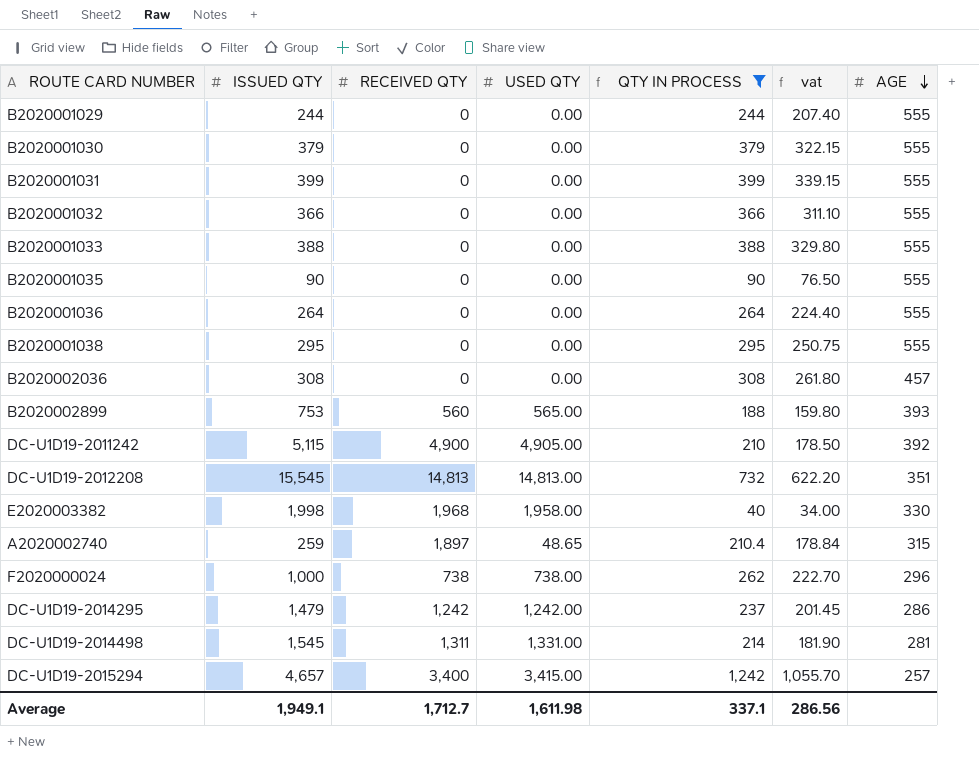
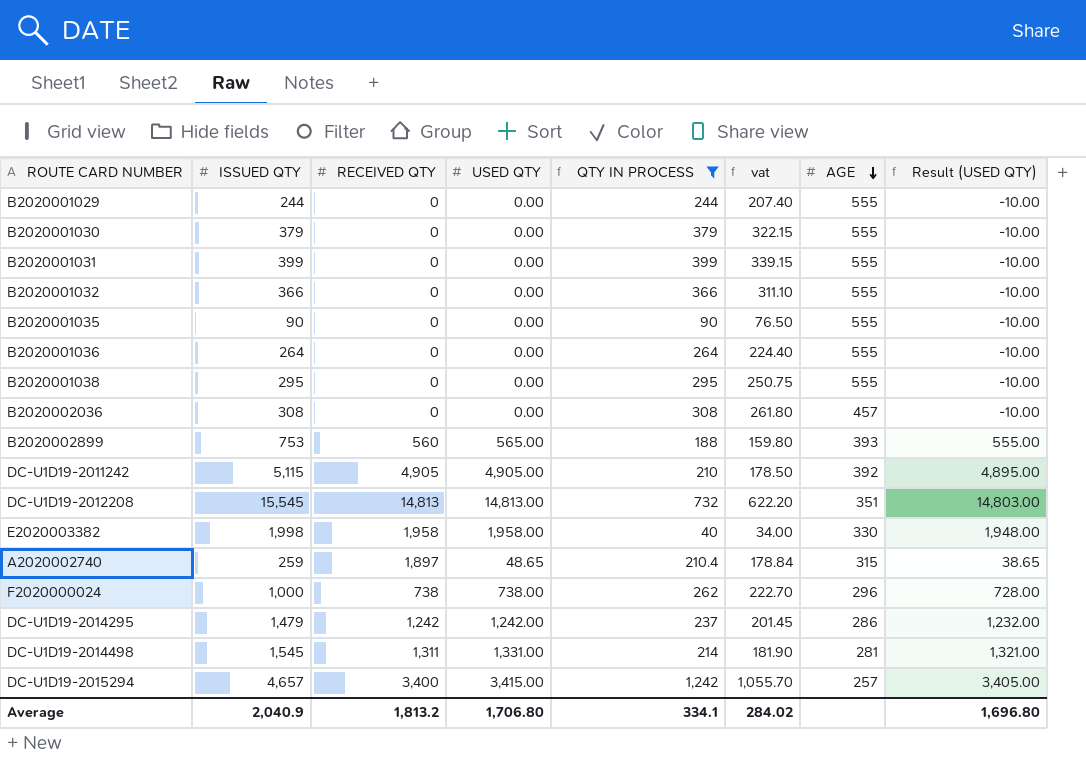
column Result (USED QTY) | formula: none -> [USED QTY] - 10
row B2020001033: 388 | 0 | 0.00 | 388 | 329.80 | 555 -> none
DC-U1D19-2011242 | RECEIVED QTY: 4,900 -> 4,905
E2020003382 | RECEIVED QTY: 1,968 -> 1,958
Average | ISSUED QTY: 1,949.1 -> 2,040.9
Average | RECEIVED QTY: 1,712.7 -> 1,813.2
Average | USED QTY: 1,611.98 -> 1,706.80
Average | QTY IN PROCESS: 337.1 -> 334.1
Average | vat: 286.56 -> 284.02

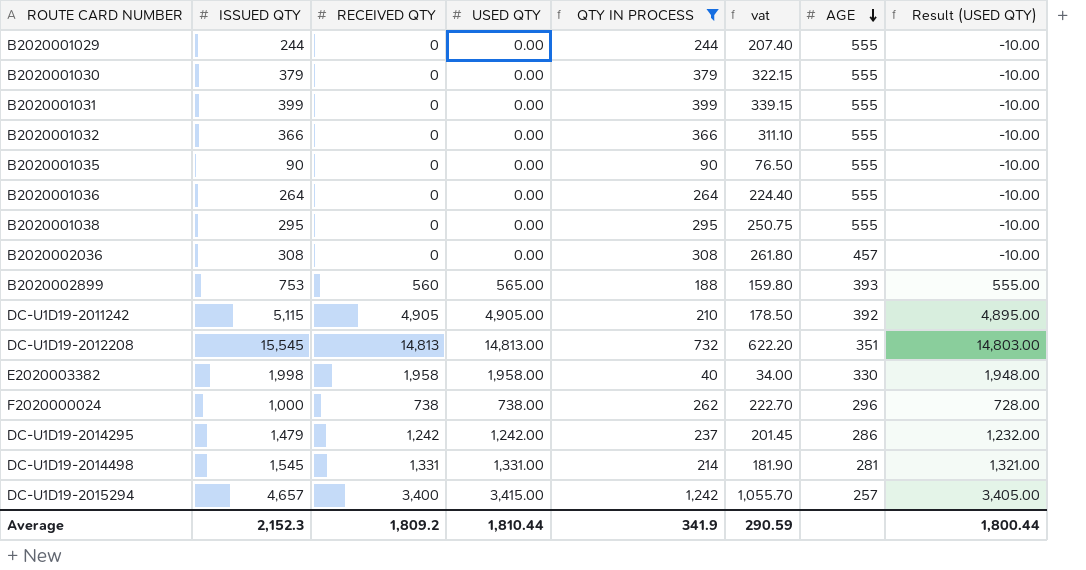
row A2020002740: 259 | 1,897 | 48.65 | 210.4 | 178.84 | 315 | 38.65 -> none
DC-U1D19-2014498 | RECEIVED QTY: 1,311 -> 1,331
Average | ISSUED QTY: 2,040.9 -> 2,152.3
Average | RECEIVED QTY: 1,813.2 -> 1,809.2
Average | USED QTY: 1,706.80 -> 1,810.44
Average | QTY IN PROCESS: 334.1 -> 341.9
Average | vat: 284.02 -> 290.59
Average | Result (USED QTY): 1,696.80 -> 1,800.44

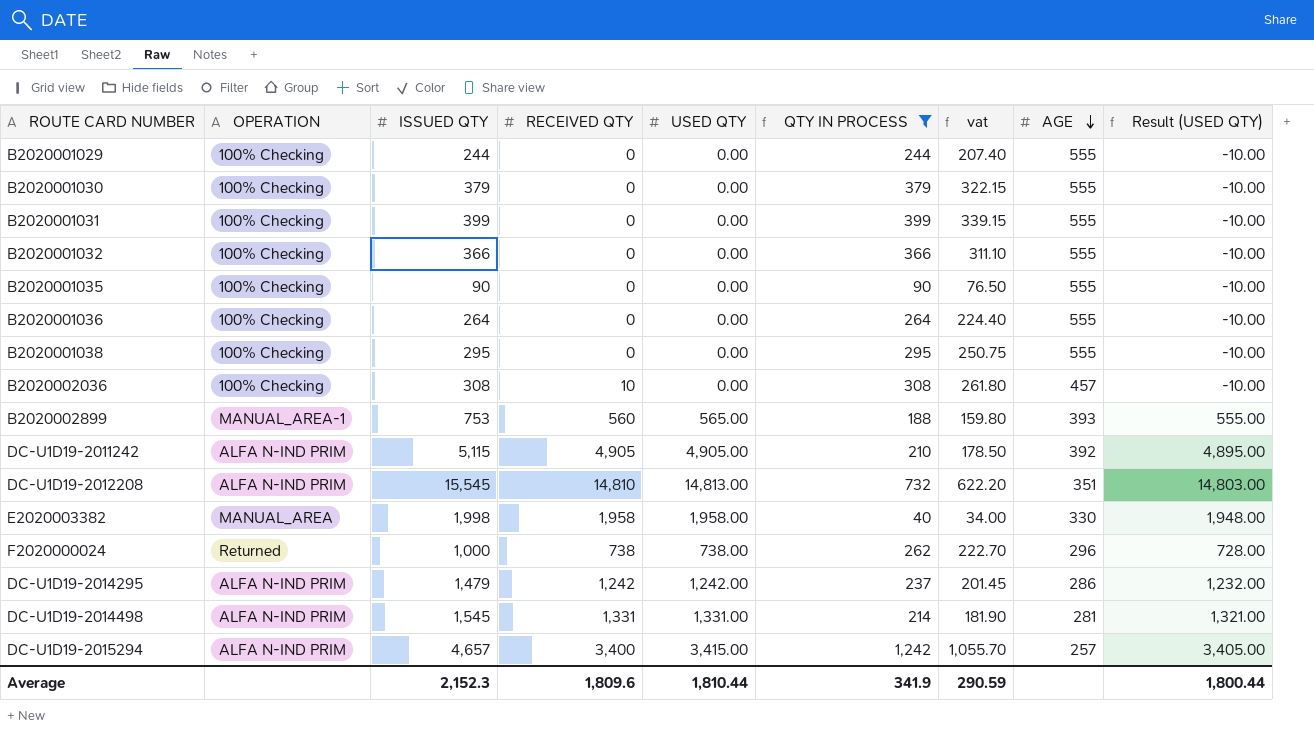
column OPERATION | position: none -> 2
B2020002036 | RECEIVED QTY: 0 -> 10
DC-U1D19-2012208 | RECEIVED QTY: 14,813 -> 14,810
Average | RECEIVED QTY: 1,809.2 -> 1,809.6

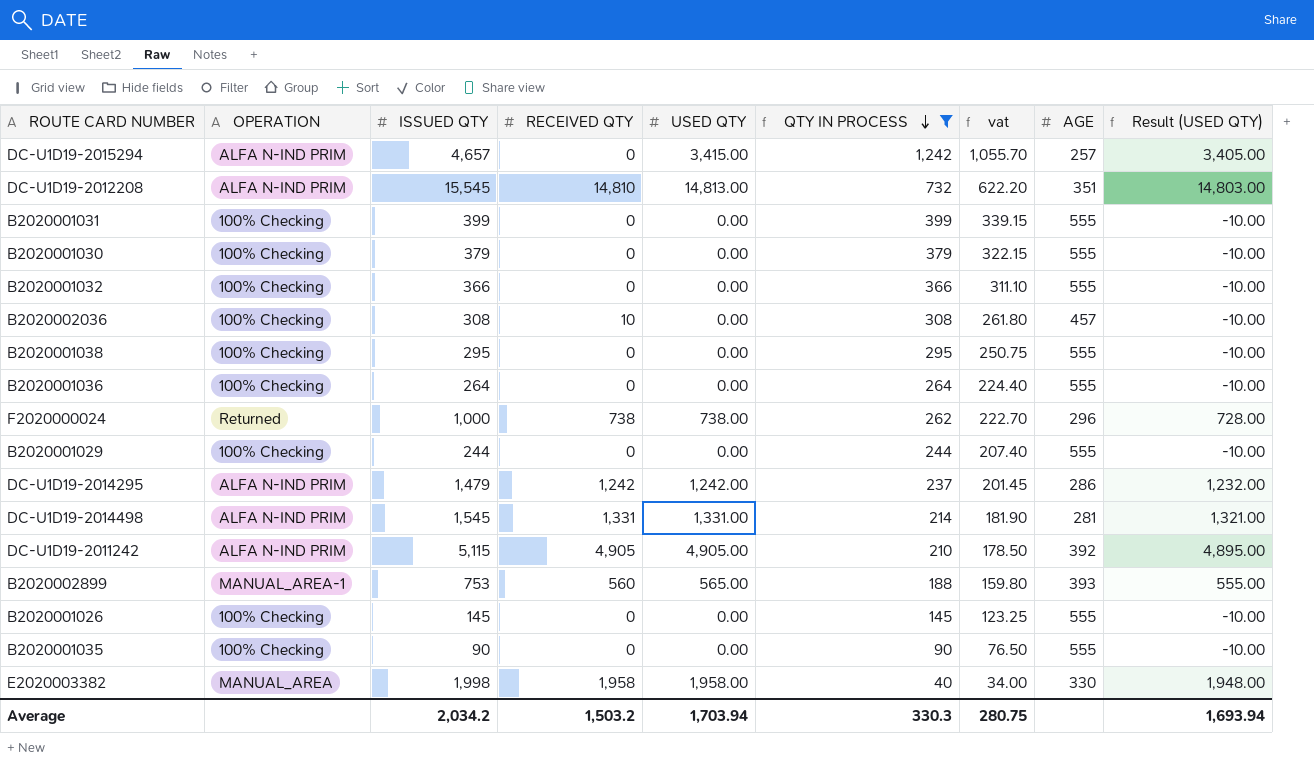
row order: AGE descending -> QTY IN PROCESS descending
DC-U1D19-2015294 | RECEIVED QTY: 3,400 -> 0
row B2020001026: none -> 100% Checking | 145 | 0 | 0.00 | 145 | 123.25 | 555 | -10.00
Average | ISSUED QTY: 2,152.3 -> 2,034.2
Average | RECEIVED QTY: 1,809.6 -> 1,503.2
Average | USED QTY: 1,810.44 -> 1,703.94
Average | QTY IN PROCESS: 341.9 -> 330.3
Average | vat: 290.59 -> 280.75
Average | Result (USED QTY): 1,800.44 -> 1,693.94

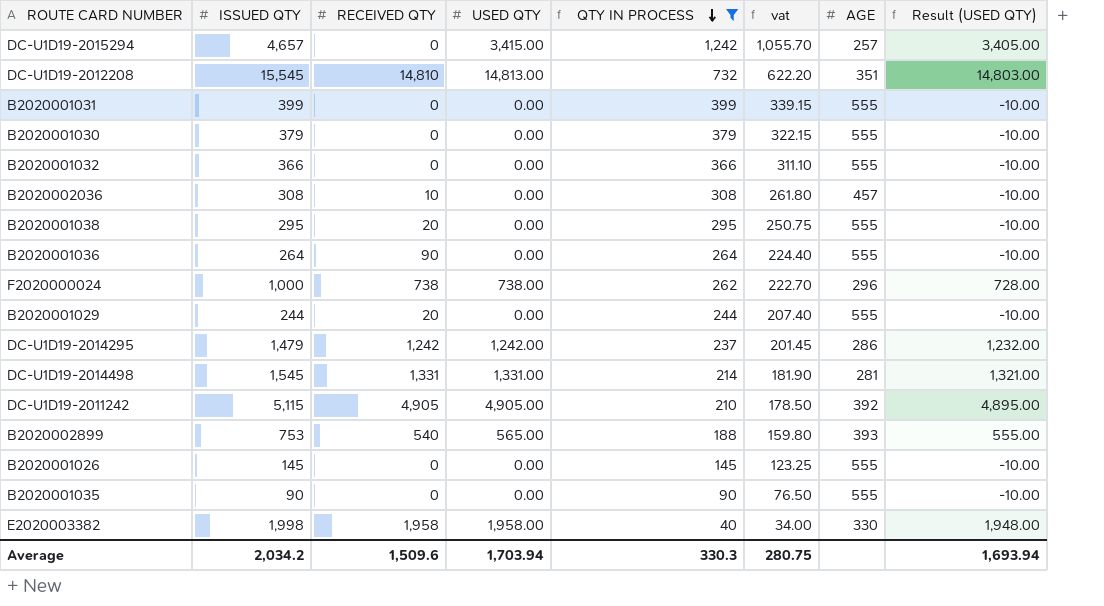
column OPERATION | position: 2 -> none
B2020001038 | RECEIVED QTY: 0 -> 20
B2020001036 | RECEIVED QTY: 0 -> 90
B2020001029 | RECEIVED QTY: 0 -> 20
B2020002899 | RECEIVED QTY: 560 -> 540
Average | RECEIVED QTY: 1,503.2 -> 1,509.6

